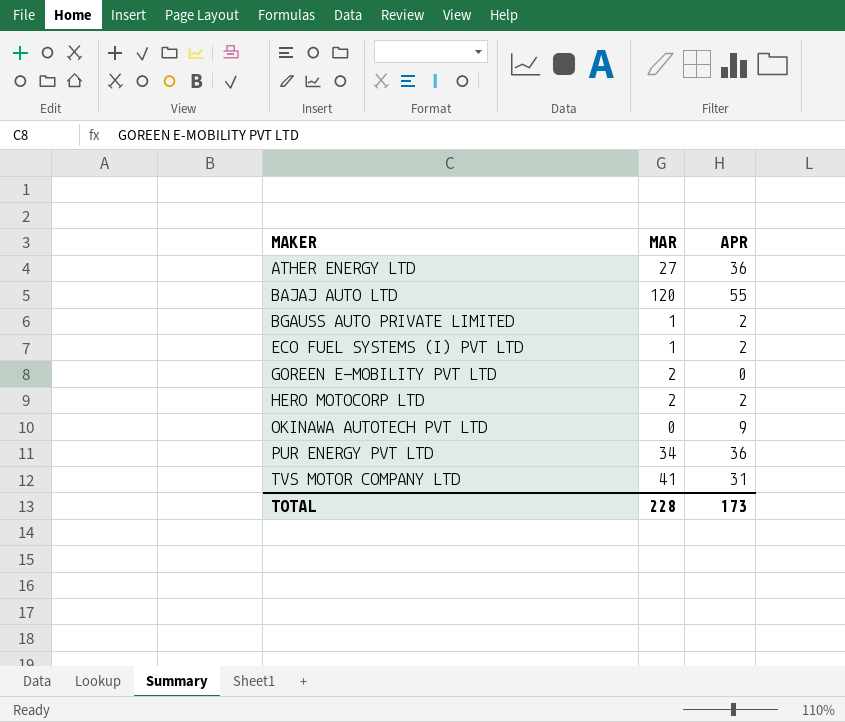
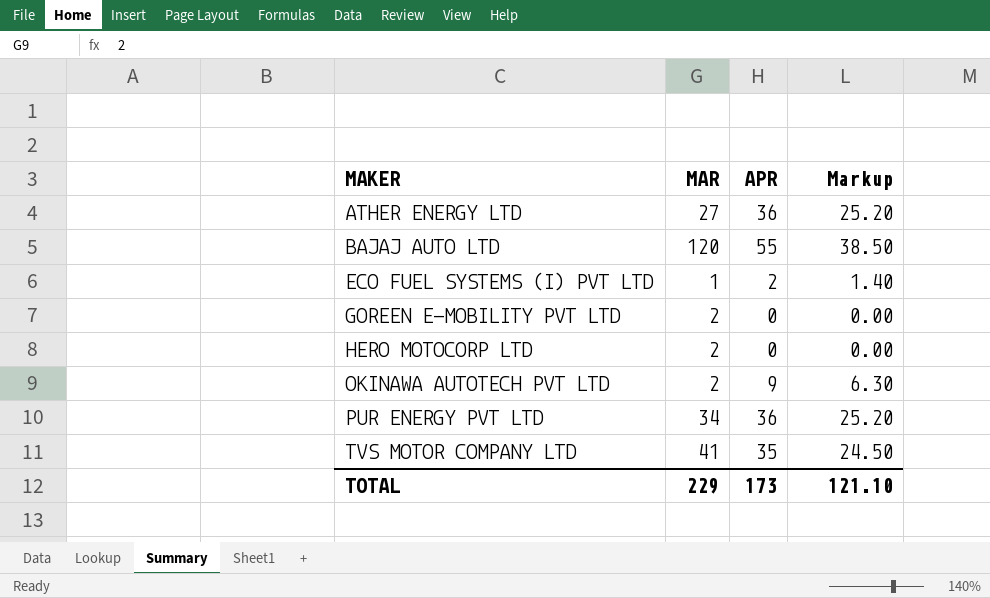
column Markup | formula: none -> [APR] * 0.7
row BGAUSS AUTO PRIVATE LIMITED: 1 | 2 -> none
HERO MOTOCORP LTD | APR: 2 -> 0
OKINAWA AUTOTECH PVT LTD | MAR: 0 -> 2
TVS MOTOR COMPANY LTD | APR: 31 -> 35
TOTAL | MAR: 228 -> 229

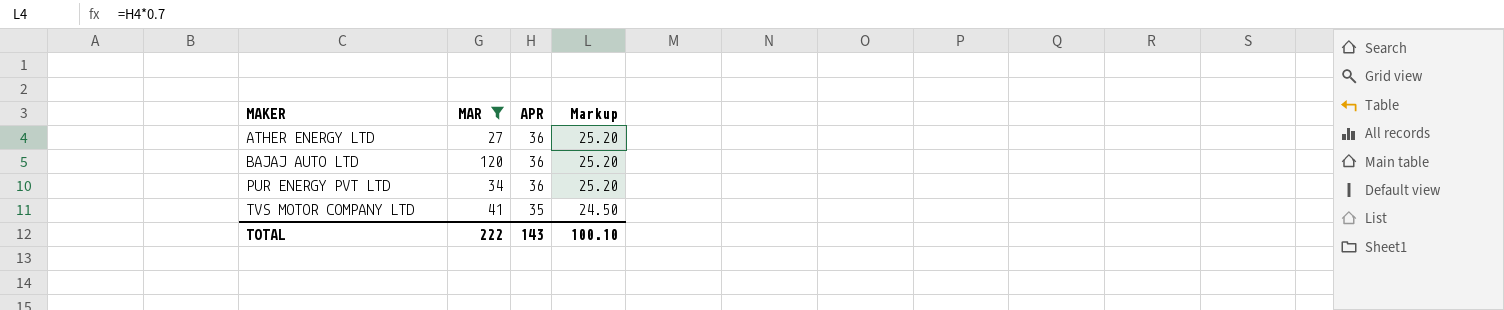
filter: none -> MAR >= 27
BAJAJ AUTO LTD | APR: 55 -> 36
BAJAJ AUTO LTD | Markup: 38.50 -> 25.20
TOTAL | MAR: 229 -> 222
TOTAL | APR: 173 -> 143
TOTAL | Markup: 121.10 -> 100.10

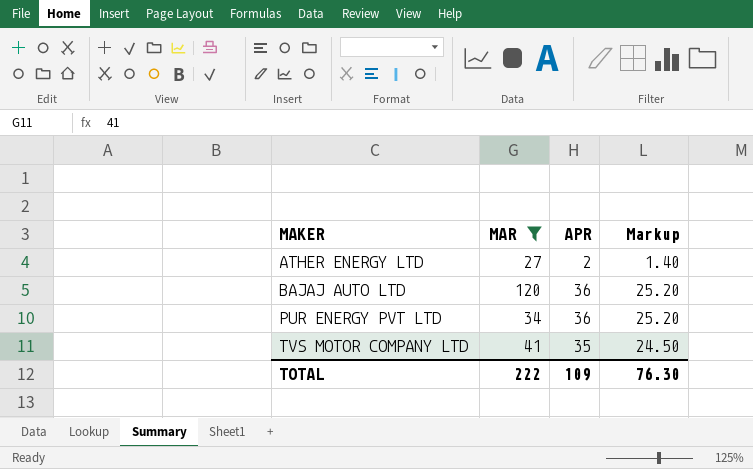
ATHER ENERGY LTD | APR: 36 -> 2
ATHER ENERGY LTD | Markup: 25.20 -> 1.40
TOTAL | APR: 143 -> 109
TOTAL | Markup: 100.10 -> 76.30

